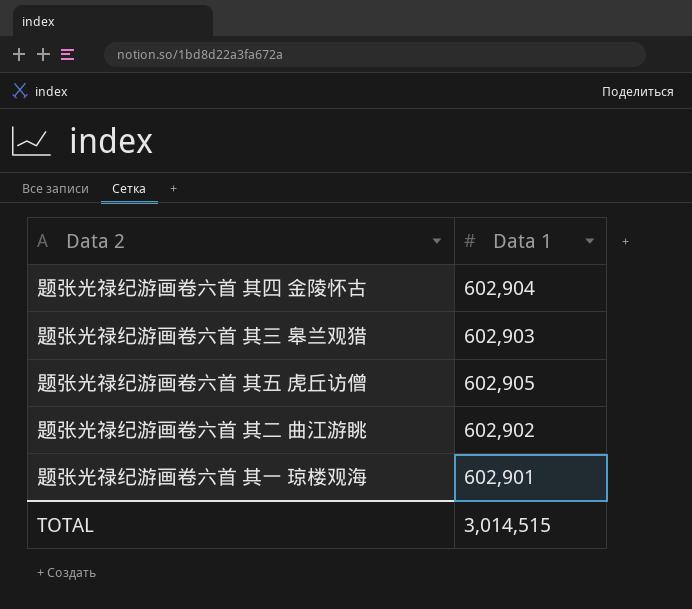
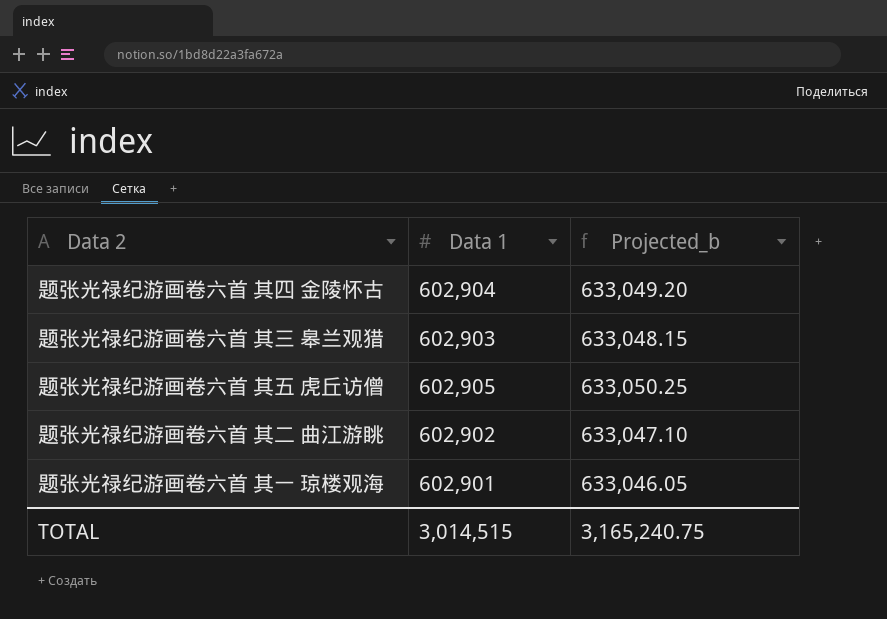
column Projected_b | formula: none -> [Data 1] * 1.05

